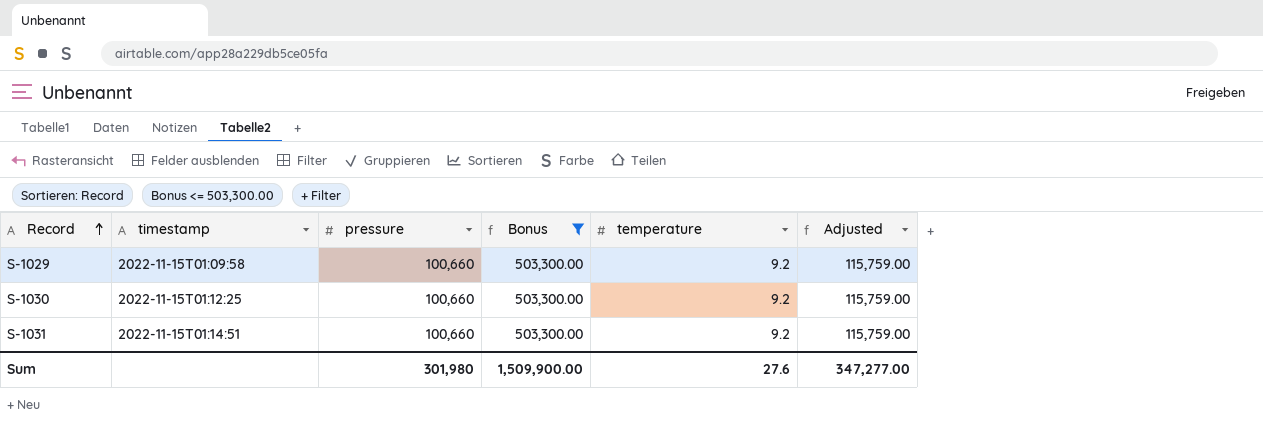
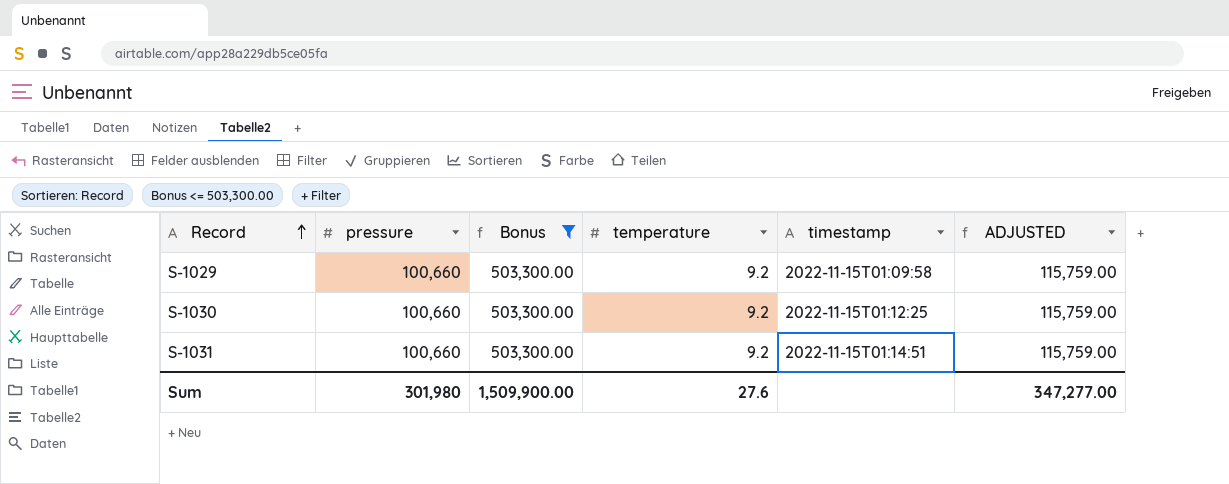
column timestamp | position: 2 -> 5
column name: Adjusted -> ADJUSTED

